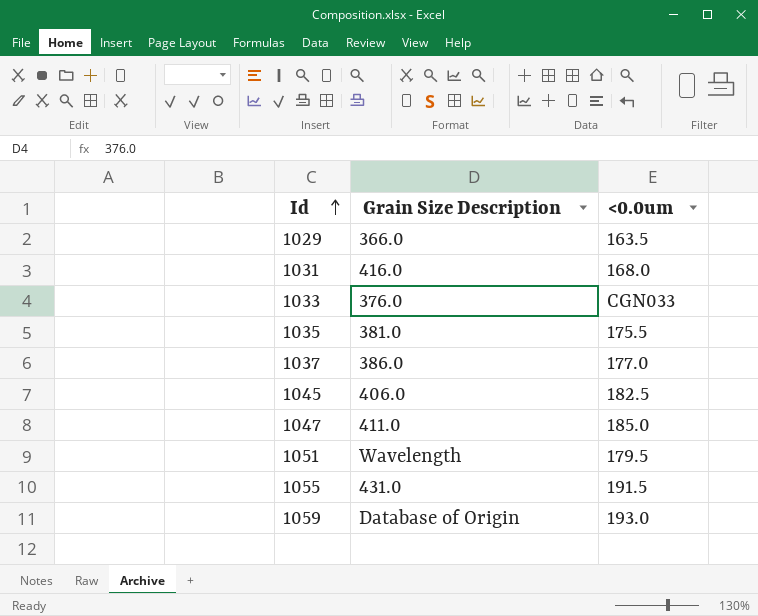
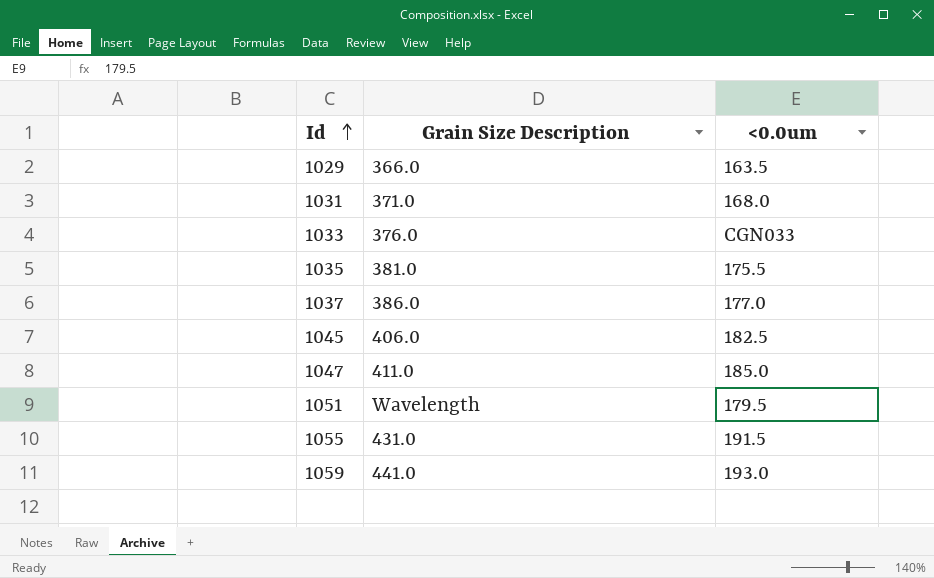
1031 | Grain Size Description: 416.0 -> 371.0
1059 | Grain Size Description: Database of Origin -> 441.0

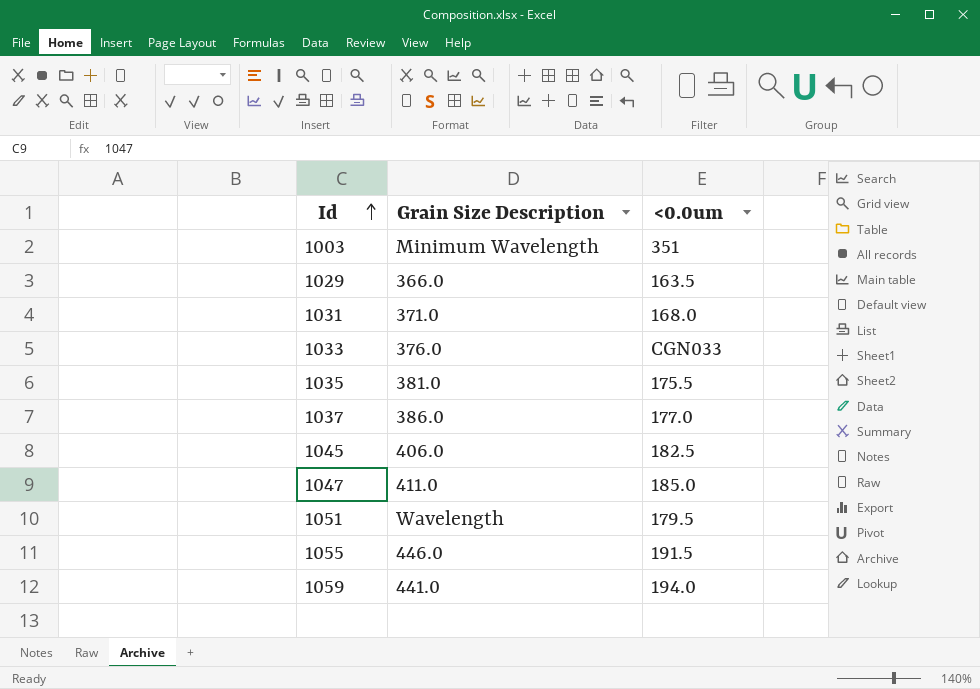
row 1003: none -> Minimum Wavelength | 351
1055 | Grain Size Description: 431.0 -> 446.0
1059 | <0.0um: 193.0 -> 194.0

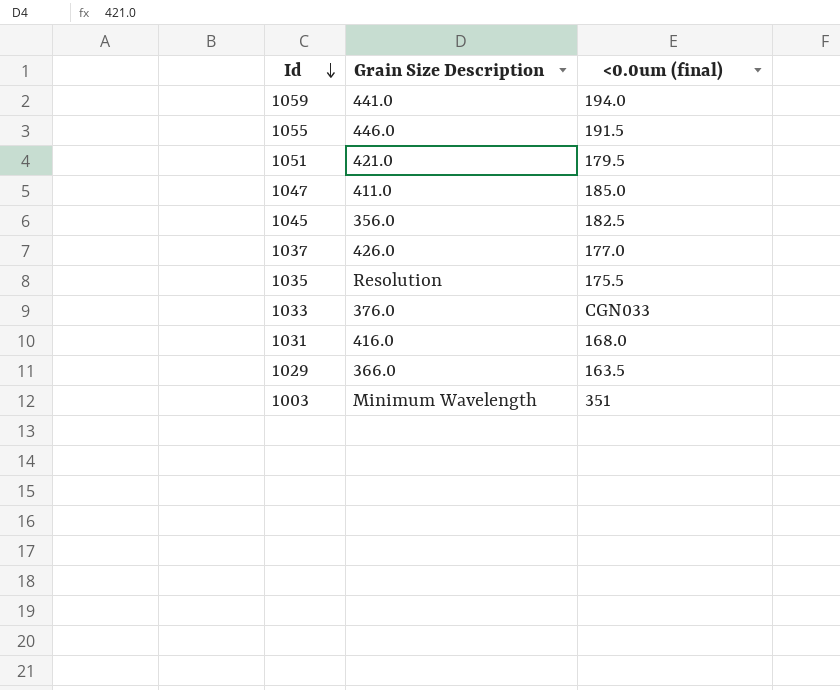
row order: Id ascending -> Id descending
column name: <0.0um -> <0.0um (final)
1051 | Grain Size Description: Wavelength -> 421.0
1045 | Grain Size Description: 406.0 -> 356.0
1037 | Grain Size Description: 386.0 -> 426.0
1035 | Grain Size Description: 381.0 -> Resolution
1031 | Grain Size Description: 371.0 -> 416.0

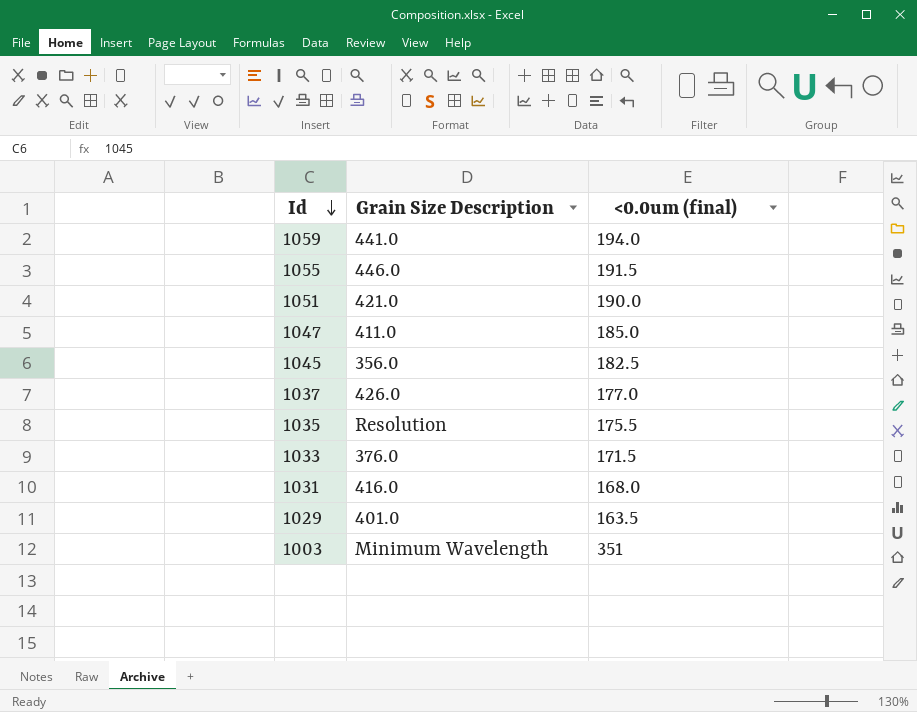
1051 | <0.0um (final): 179.5 -> 190.0
1033 | <0.0um (final): CGN033 -> 171.5
1029 | Grain Size Description: 366.0 -> 401.0

